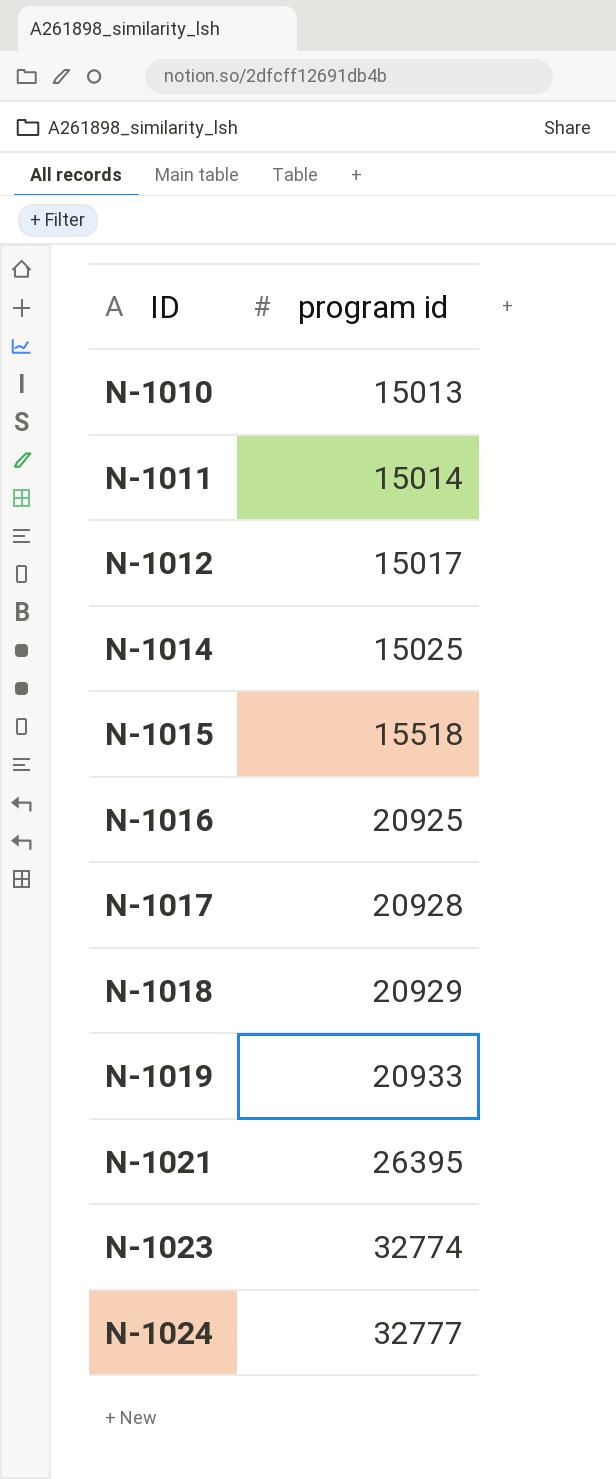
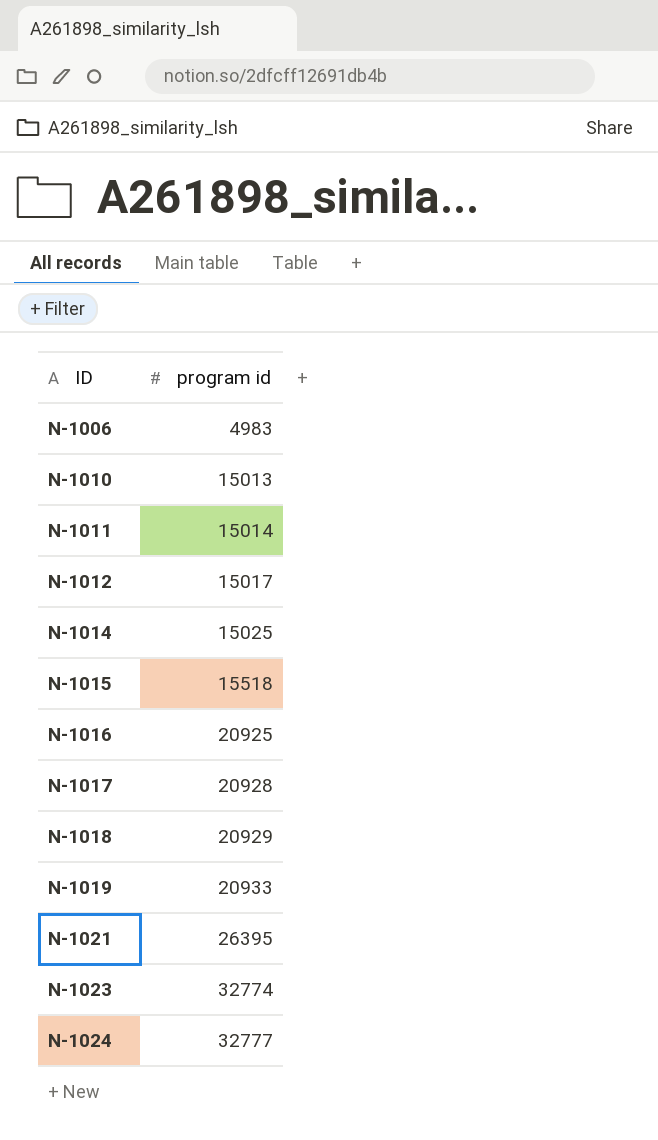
row N-1006: none -> 4983

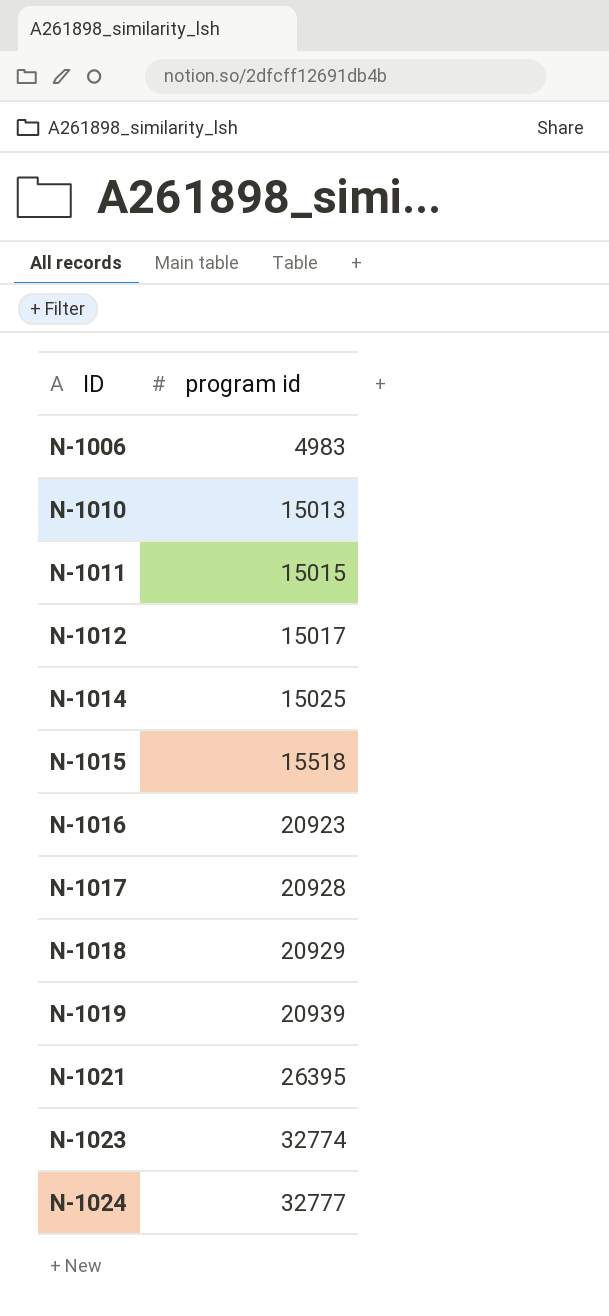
N-1011 | program id: 15014 -> 15015
N-1016 | program id: 20925 -> 20923
N-1019 | program id: 20933 -> 20939

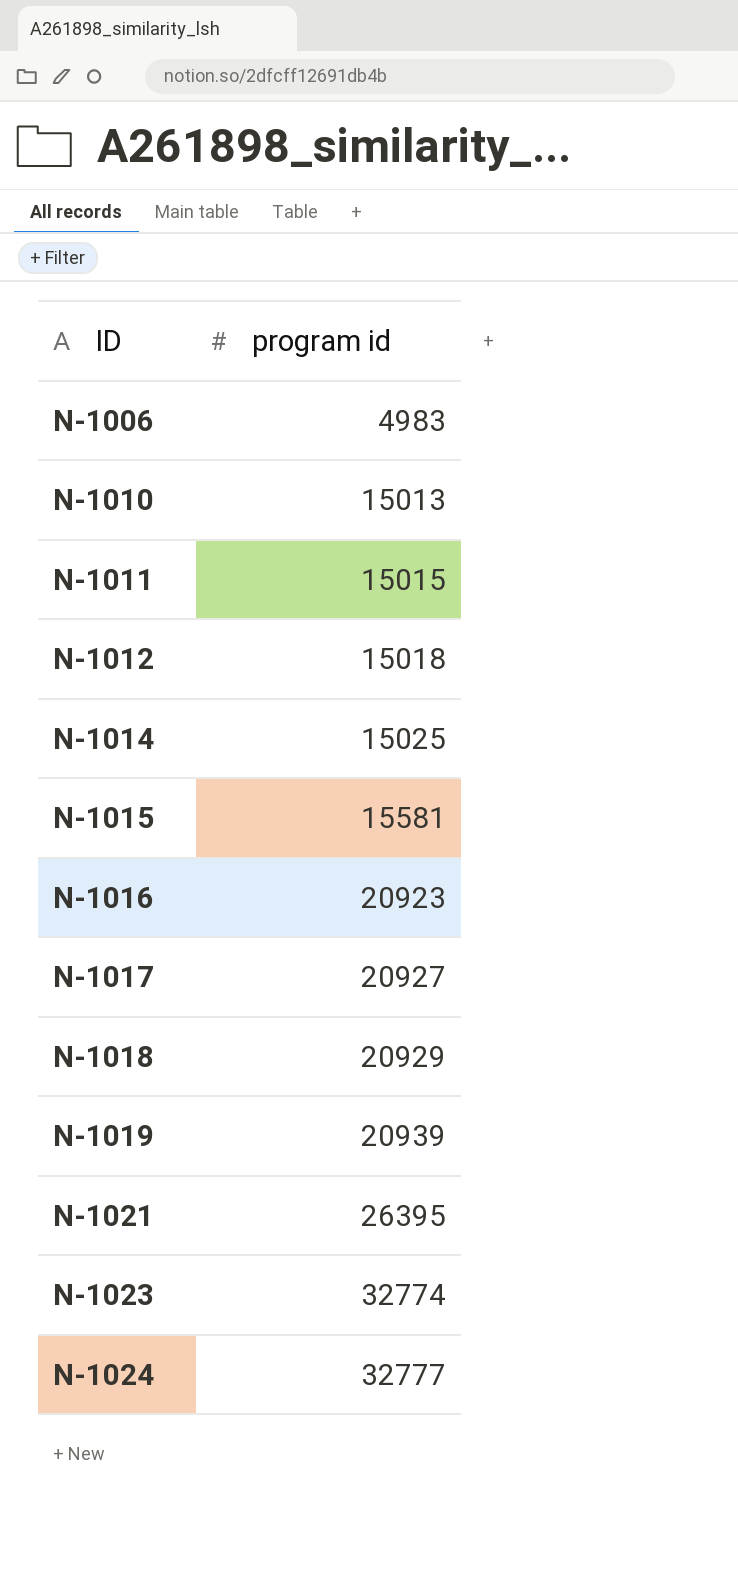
N-1012 | program id: 15017 -> 15018
N-1015 | program id: 15518 -> 15581
N-1017 | program id: 20928 -> 20927

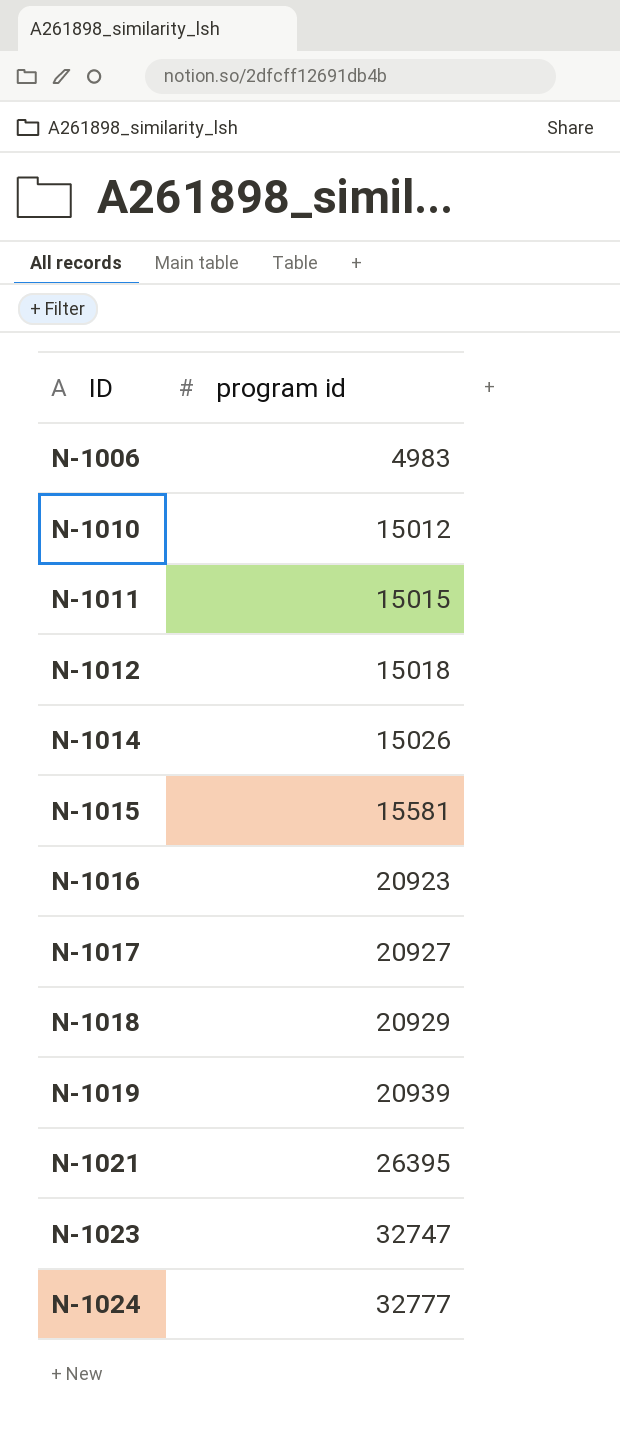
N-1010 | program id: 15013 -> 15012
N-1014 | program id: 15025 -> 15026
N-1023 | program id: 32774 -> 32747

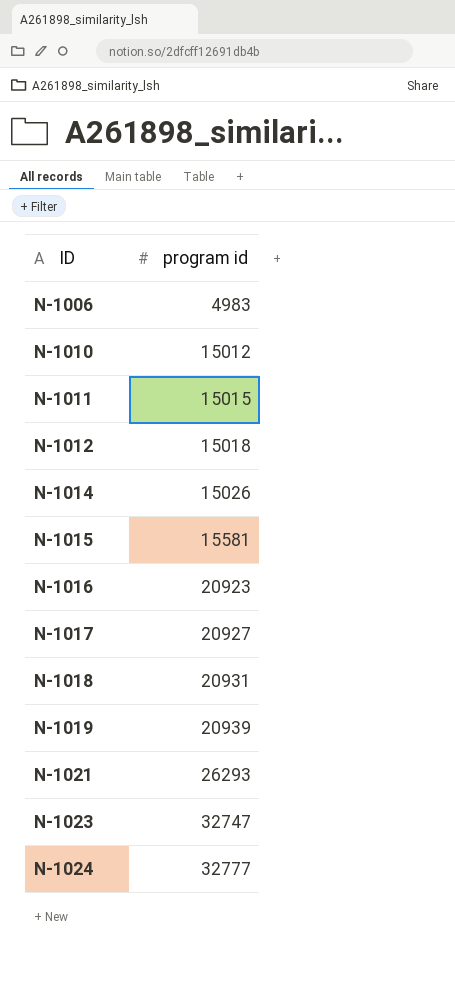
N-1018 | program id: 20929 -> 20931
N-1021 | program id: 26395 -> 26293

